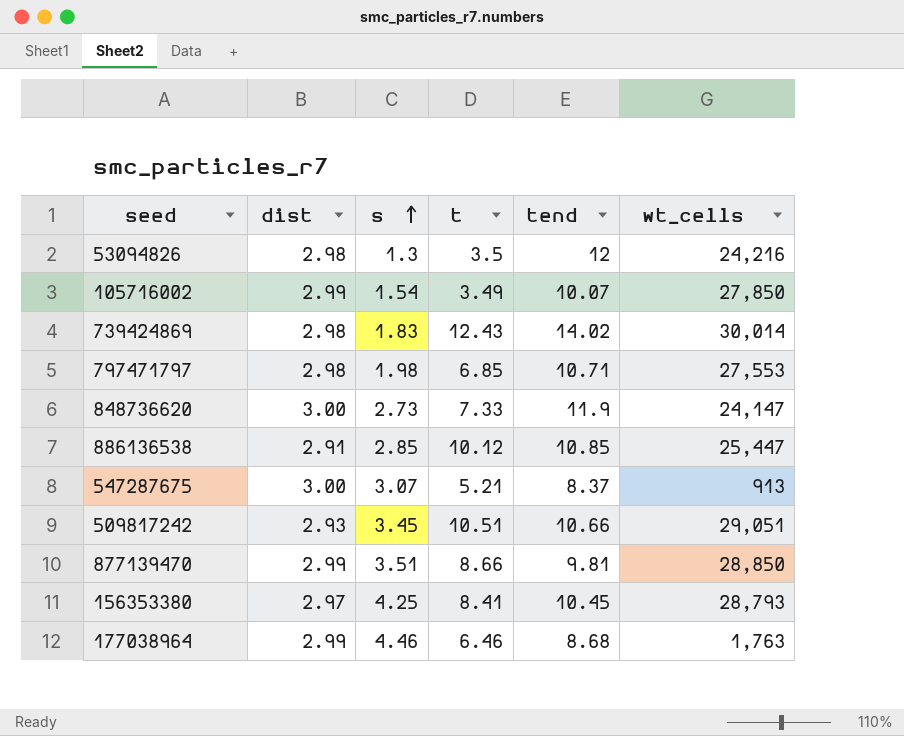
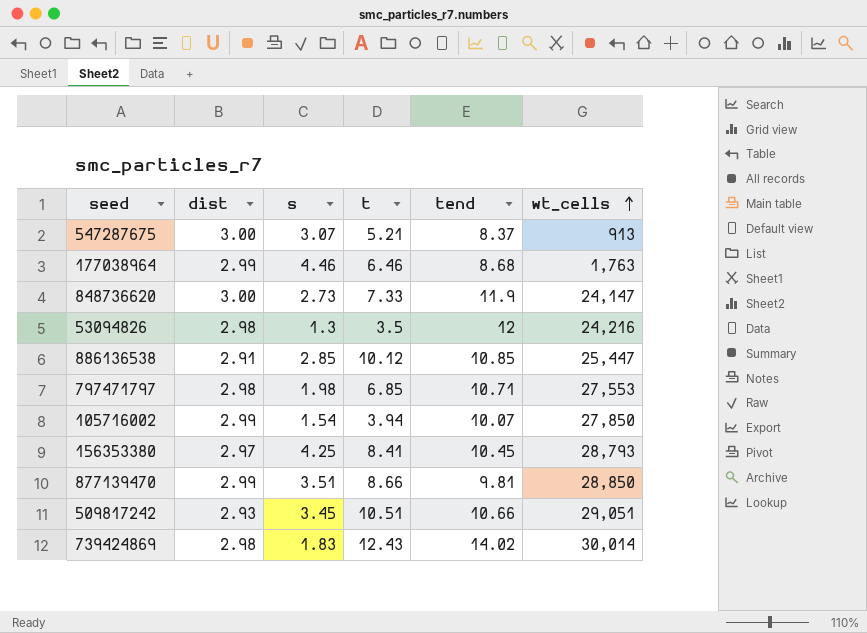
row order: s ascending -> wt_cells ascending
105716002 | t: 3.49 -> 3.94

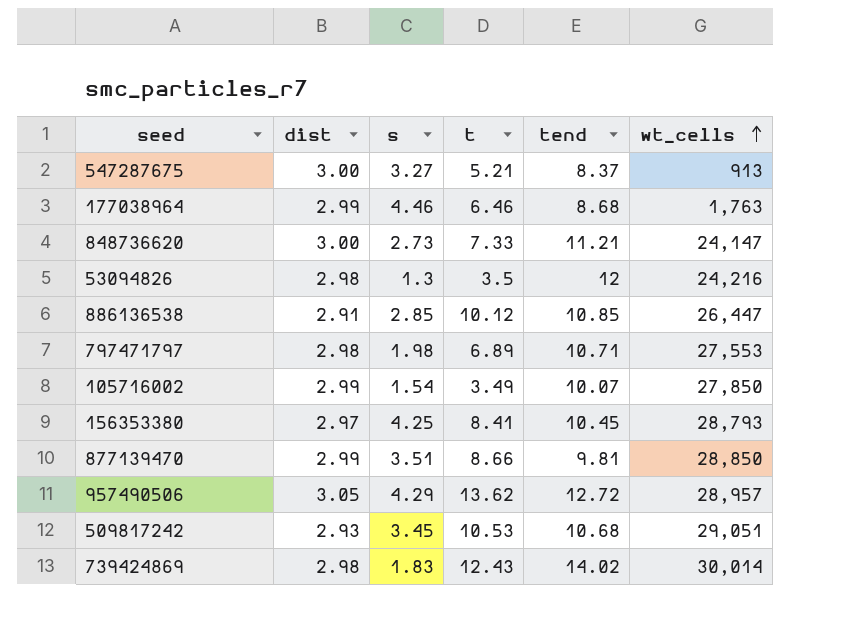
547287675 | s: 3.07 -> 3.27
848736620 | tend: 11.9 -> 11.21
886136538 | wt_cells: 25,447 -> 26,447
797471797 | t: 6.85 -> 6.89
105716002 | t: 3.94 -> 3.49
row 957490506: none -> 3.05 | 4.29 | 13.62 | 12.72 | 28,957
509817242 | t: 10.51 -> 10.53
509817242 | tend: 10.66 -> 10.68

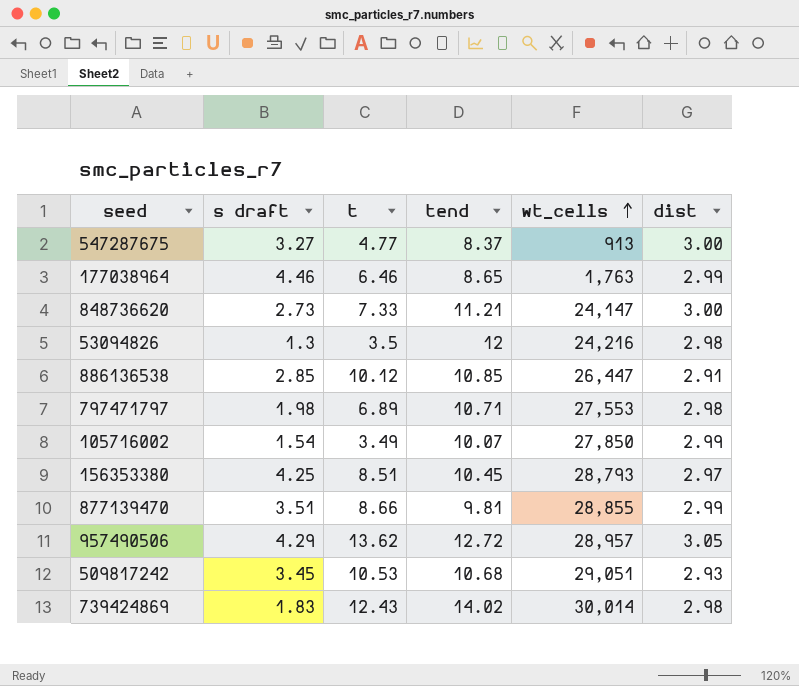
column name: s -> s draft
column dist | position: 2 -> 6
547287675 | t: 5.21 -> 4.77
177038964 | tend: 8.68 -> 8.65
156353380 | t: 8.41 -> 8.51
877139470 | wt_cells: 28,850 -> 28,855

